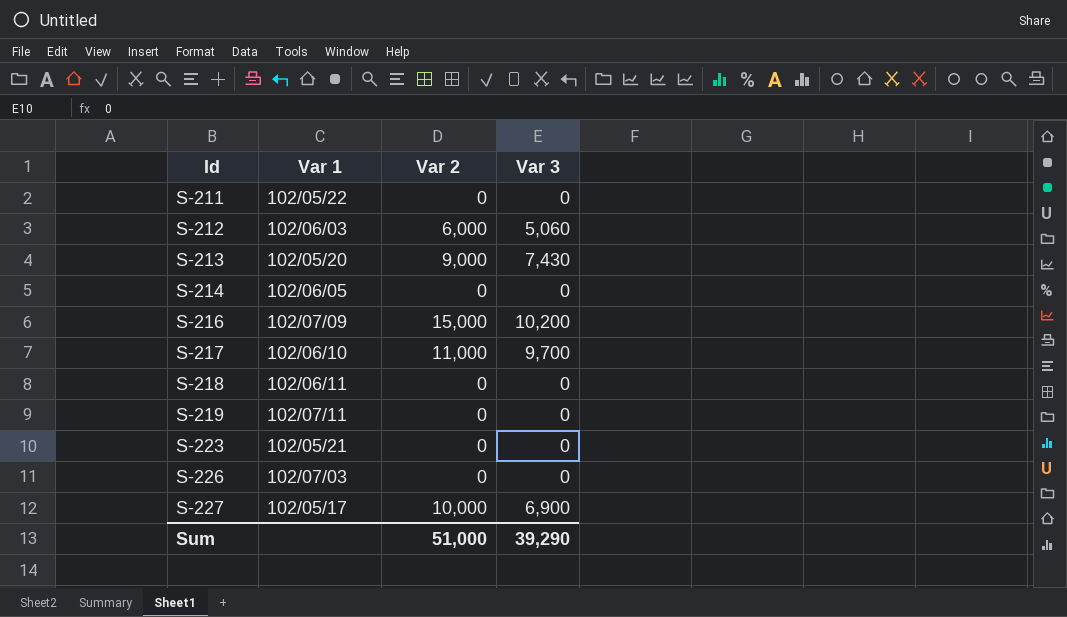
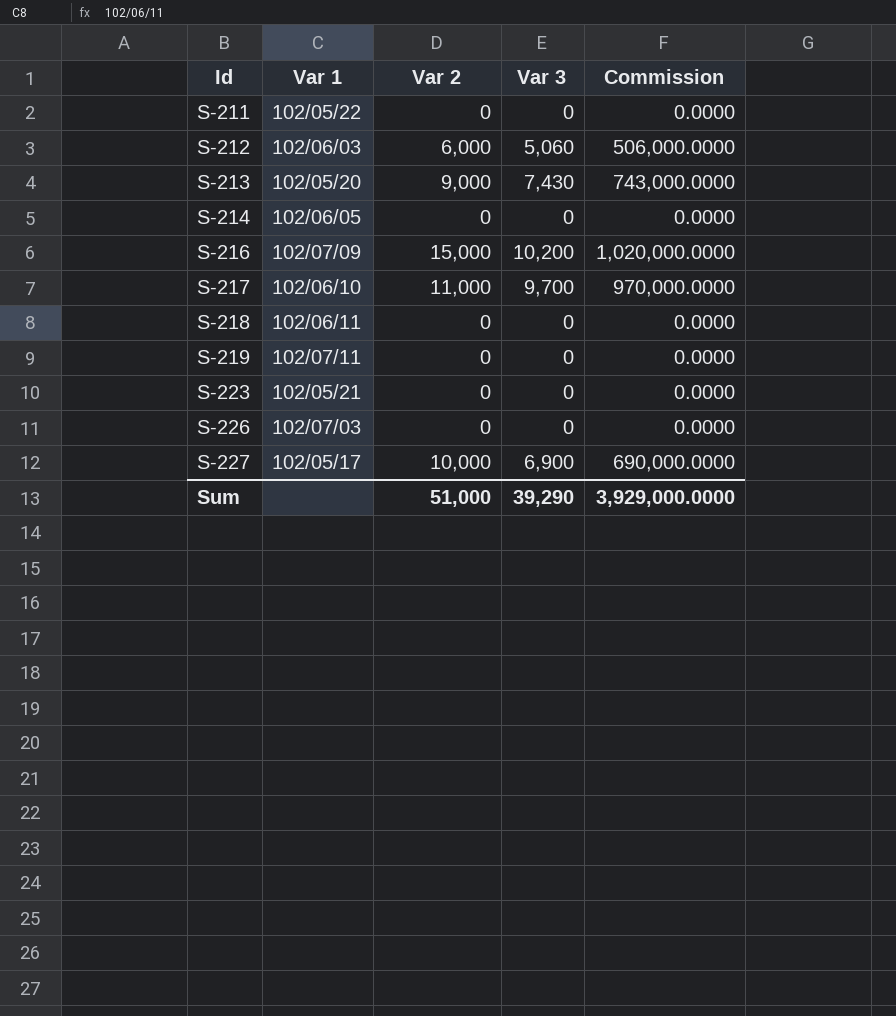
column Commission | formula: none -> [Var 3] * 100

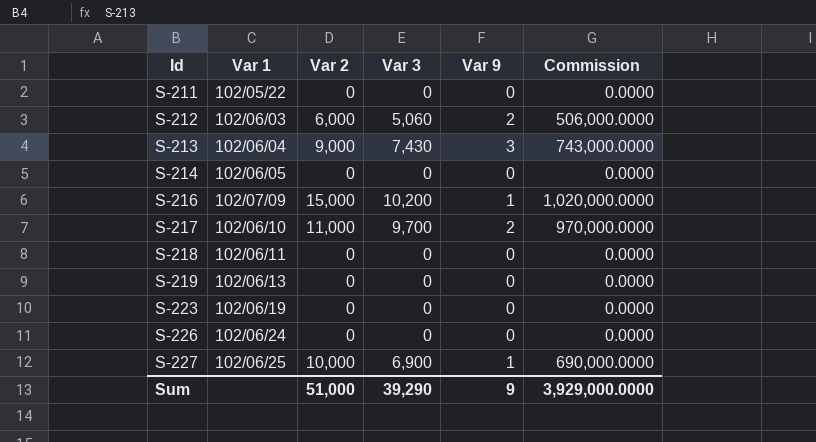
column Var 9 | position: none -> 5
S-213 | Var 1: 102/05/20 -> 102/06/04
S-219 | Var 1: 102/07/11 -> 102/06/13
S-223 | Var 1: 102/05/21 -> 102/06/19
S-226 | Var 1: 102/07/03 -> 102/06/24
S-227 | Var 1: 102/05/17 -> 102/06/25

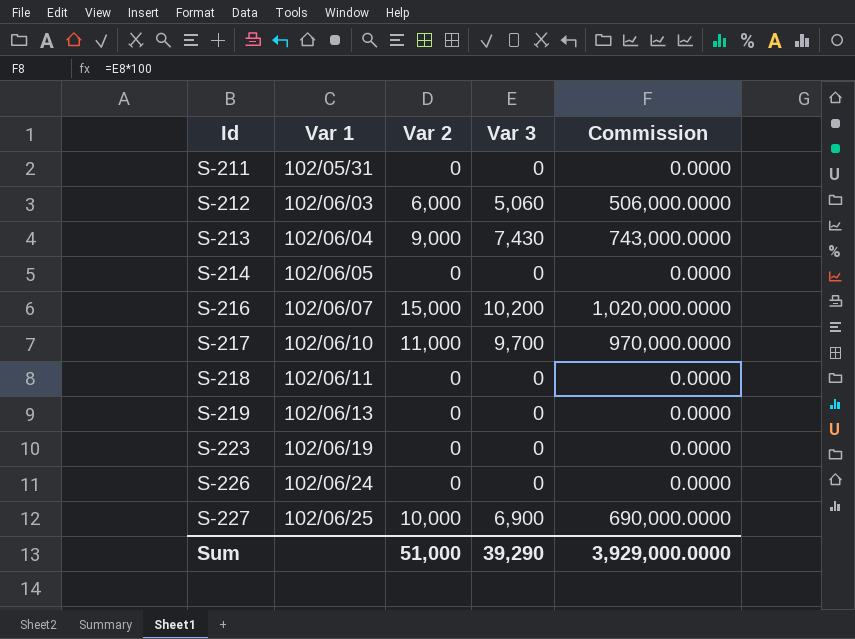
column Var 9 | position: 5 -> none
S-211 | Var 1: 102/05/22 -> 102/05/31
S-216 | Var 1: 102/07/09 -> 102/06/07

